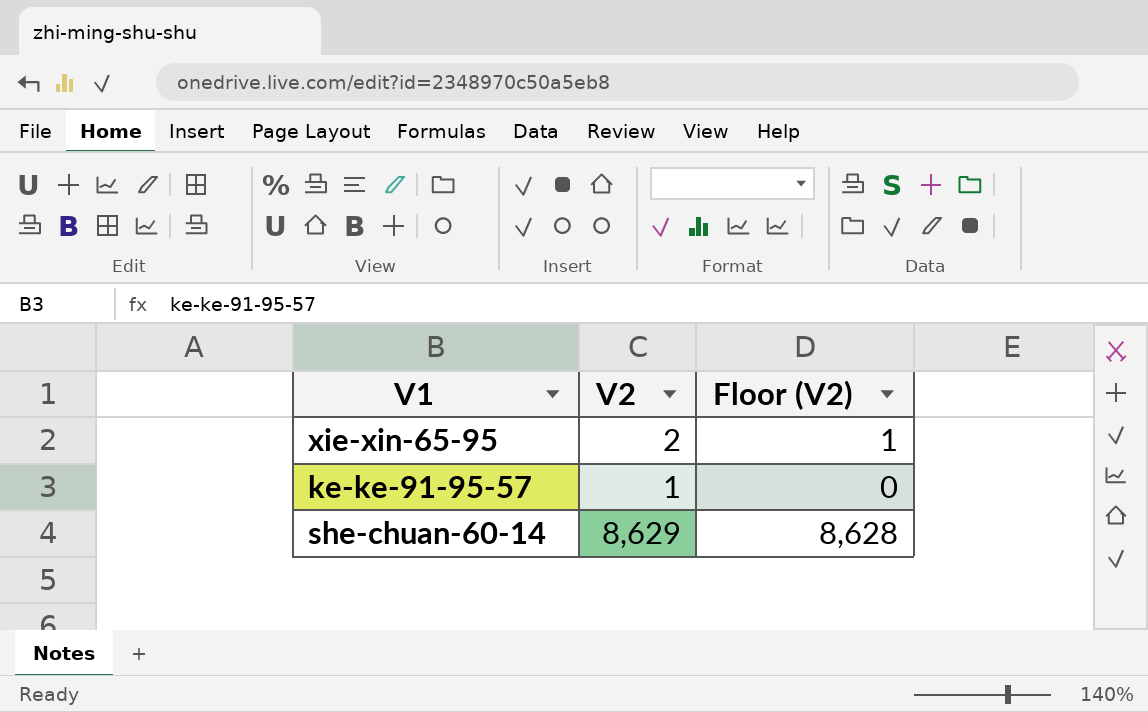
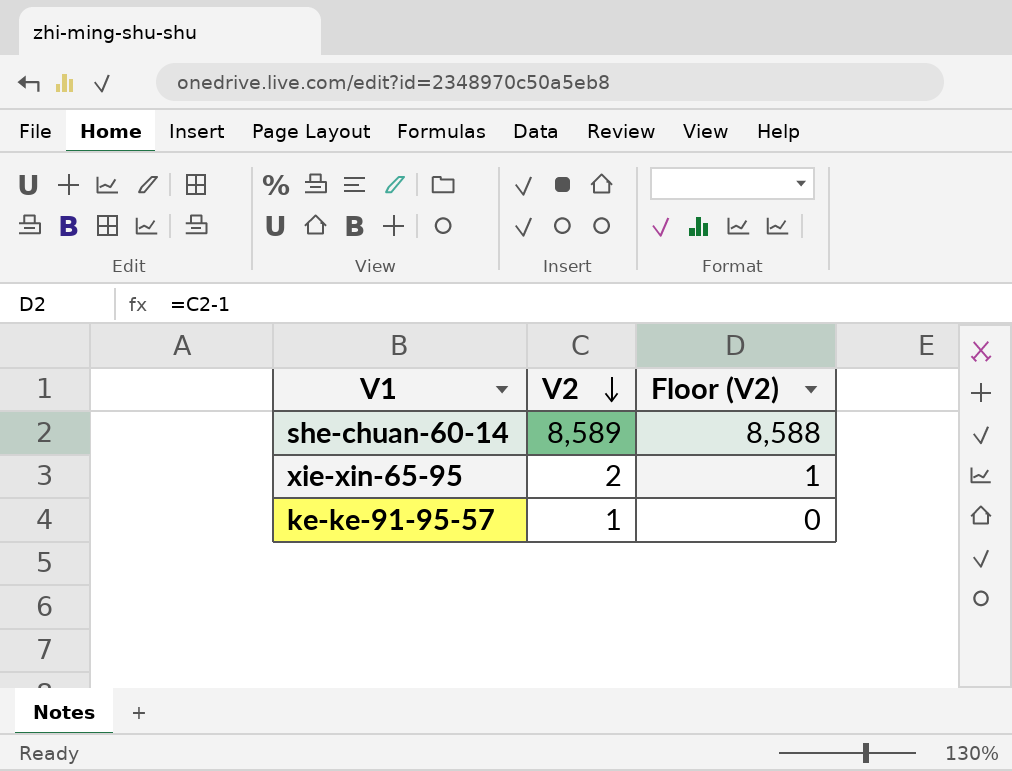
row order: none -> V2 descending
she-chuan-60-14 | V2: 8,629 -> 8,589
she-chuan-60-14 | Floor (V2): 8,628 -> 8,588

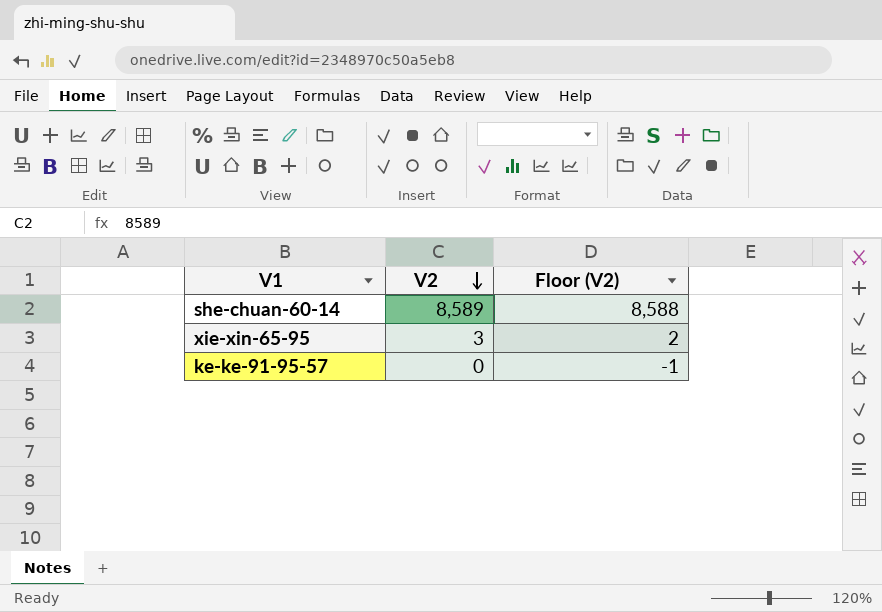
xie-xin-65-95 | V2: 2 -> 3
xie-xin-65-95 | Floor (V2): 1 -> 2
ke-ke-91-95-57 | V2: 1 -> 0
ke-ke-91-95-57 | Floor (V2): 0 -> -1

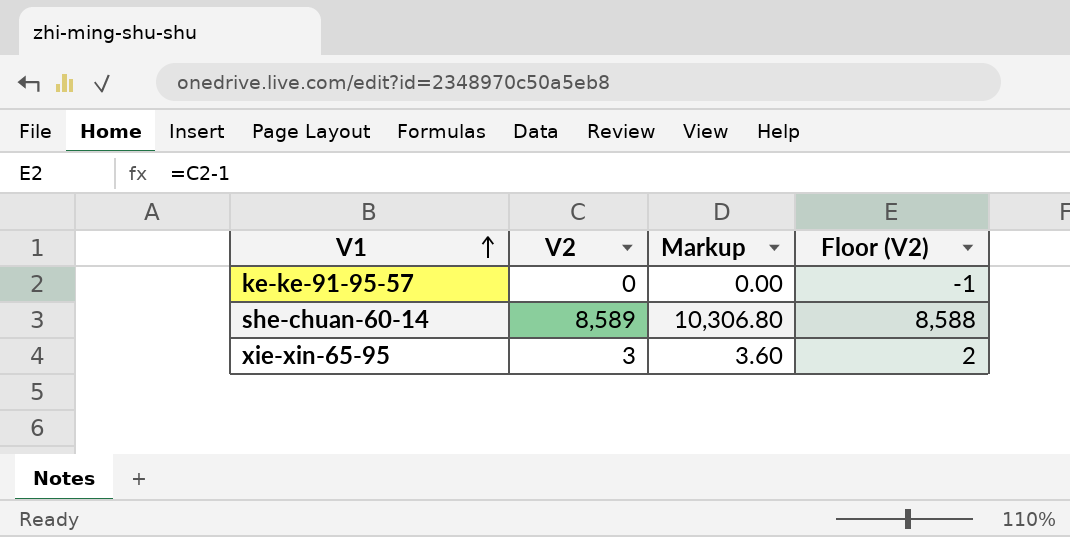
row order: V2 descending -> V1 ascending
column Markup | formula: none -> [V2] * 1.2

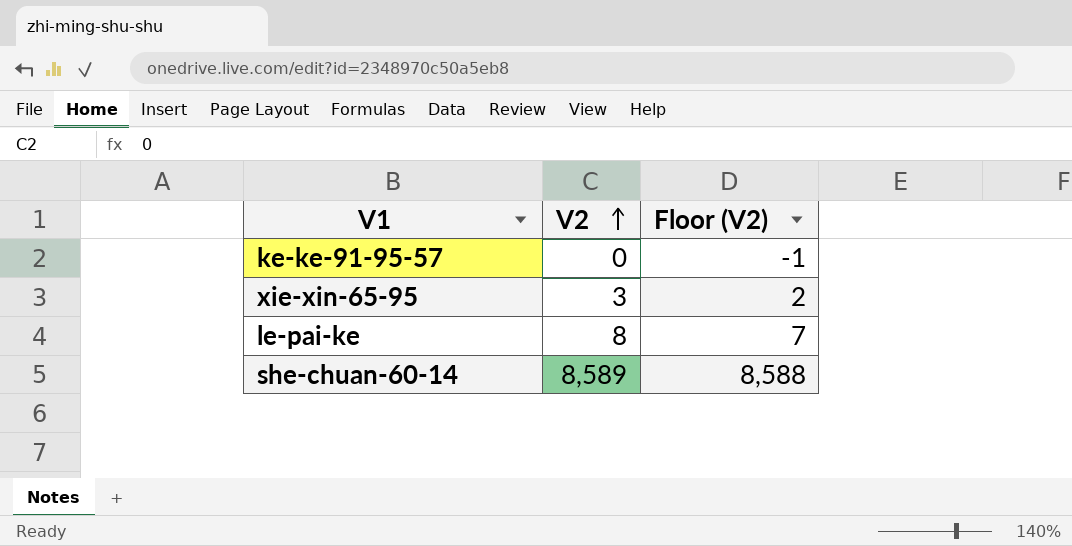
row order: V1 ascending -> V2 ascending
column Markup | formula: [V2] * 1.2 -> none
row le-pai-ke: none -> 8 | 7

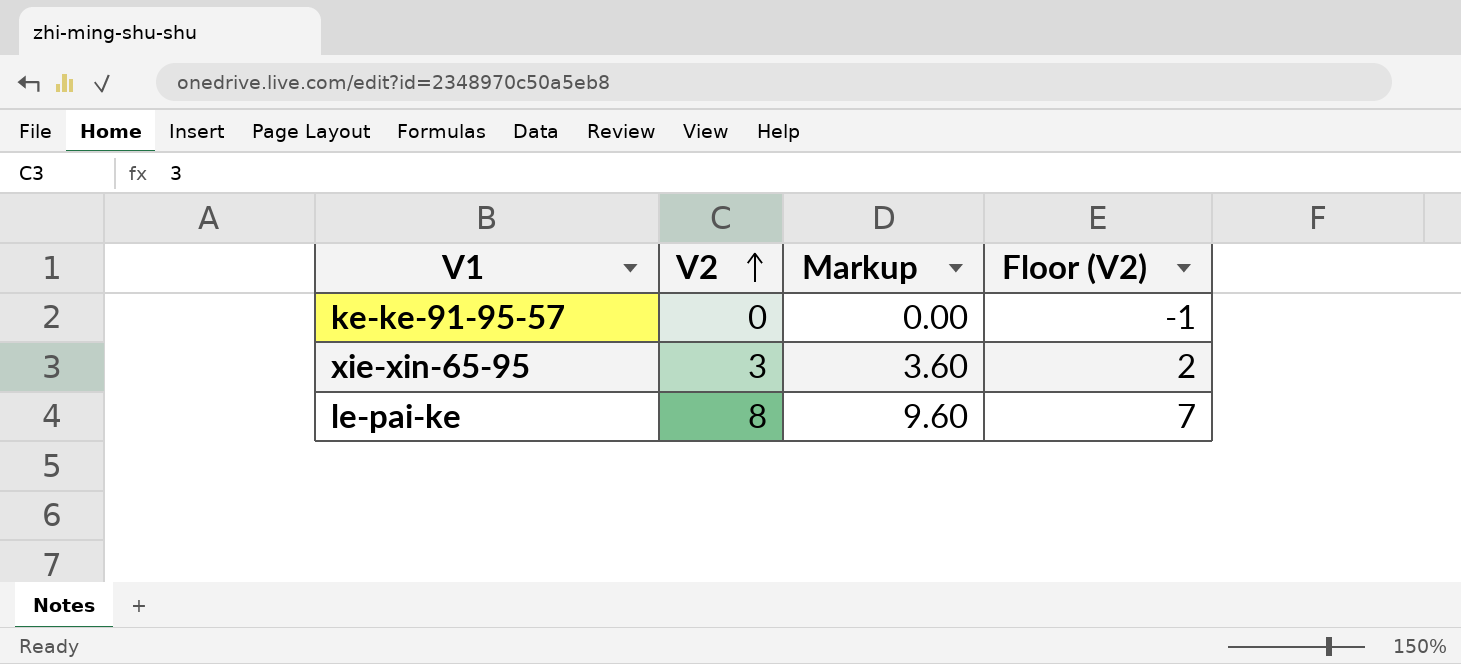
column Markup | formula: none -> [V2] * 1.2
row she-chuan-60-14: 8,589 | 8,588 -> none

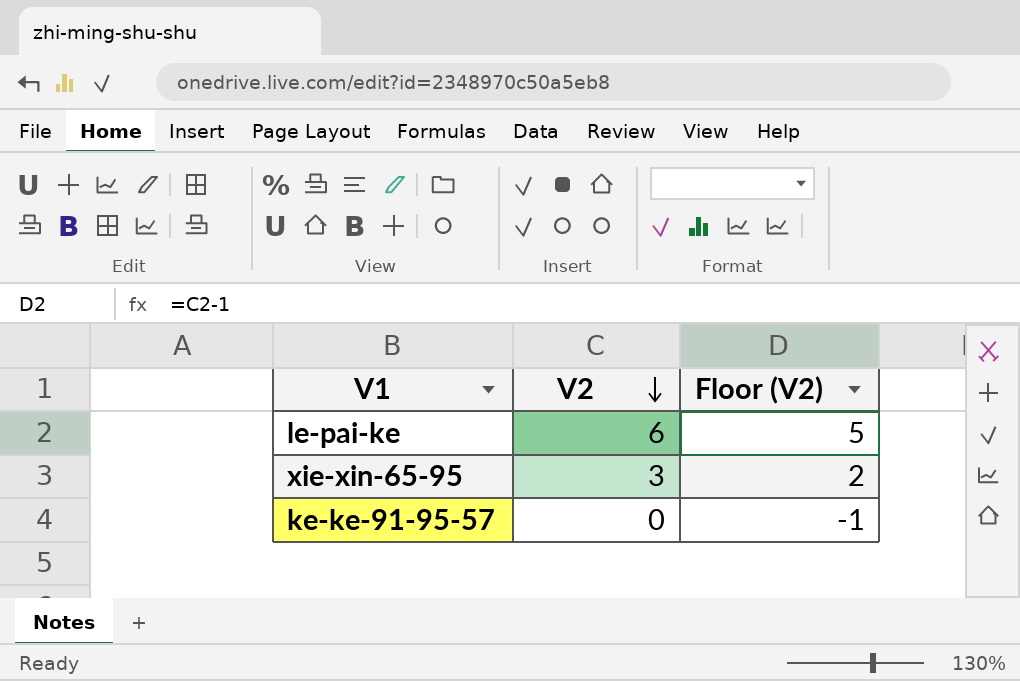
row order: V2 ascending -> V2 descending
column Markup | formula: [V2] * 1.2 -> none
le-pai-ke | V2: 8 -> 6
le-pai-ke | Floor (V2): 7 -> 5

